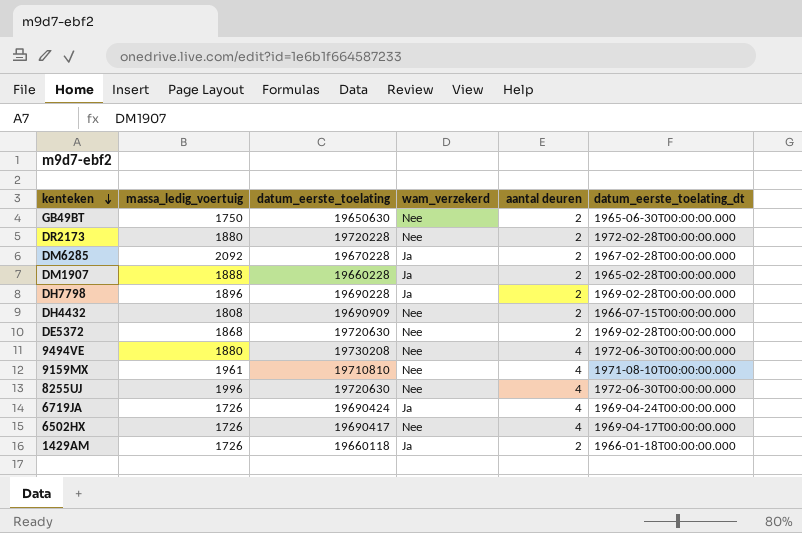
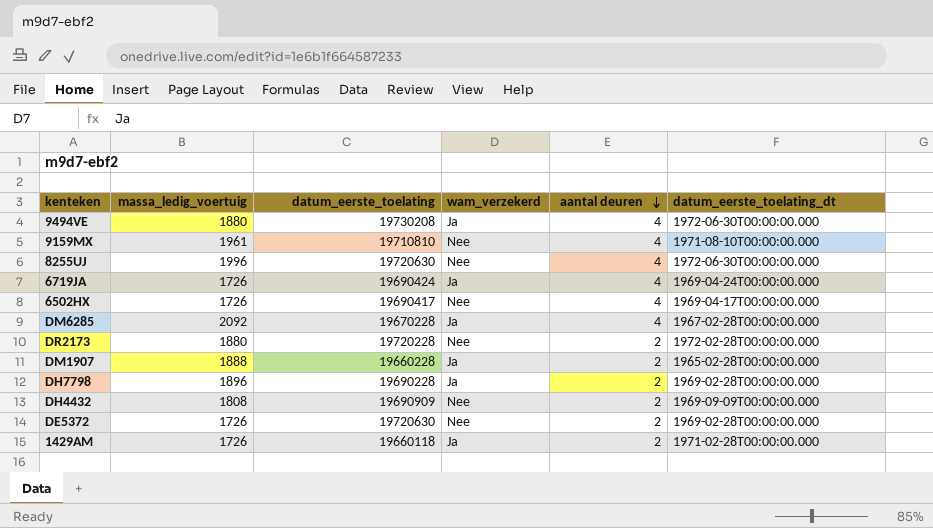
row order: kenteken descending -> aantal deuren descending
row GB49BT: 1750 | 19650630 | Nee | 2 | 1965-06-30T00:00:00.000 -> none
9494VE | wam_verzekerd: Nee -> Ja
DM6285 | aantal deuren: 2 -> 4
DH4432 | datum_eerste_toelating_dt: 1966-07-15T00:00:00.000 -> 1969-09-09T00:00:00.000
DE5372 | massa_ledig_voertuig: 1868 -> 1726
1429AM | datum_eerste_toelating_dt: 1966-01-18T00:00:00.000 -> 1971-02-28T00:00:00.000

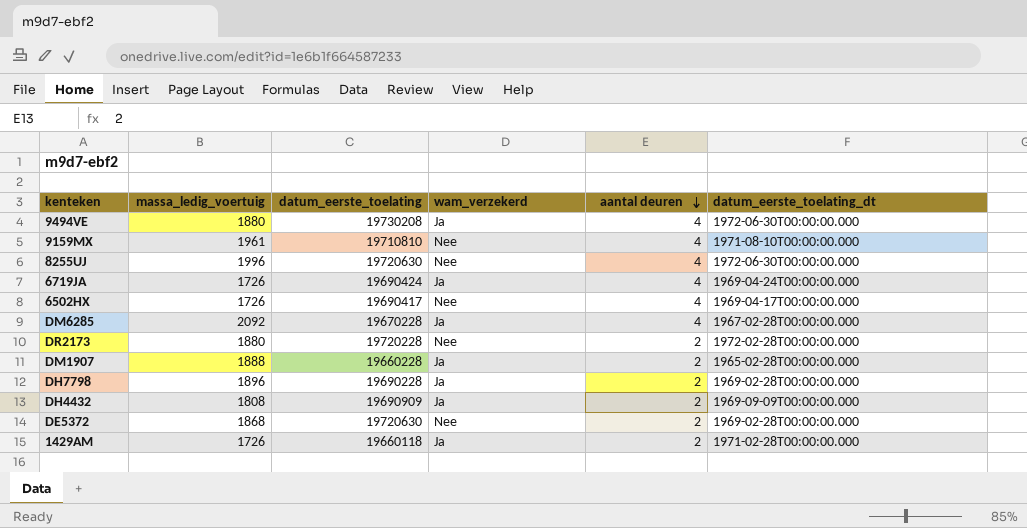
DH4432 | wam_verzekerd: Nee -> Ja
DE5372 | massa_ledig_voertuig: 1726 -> 1868

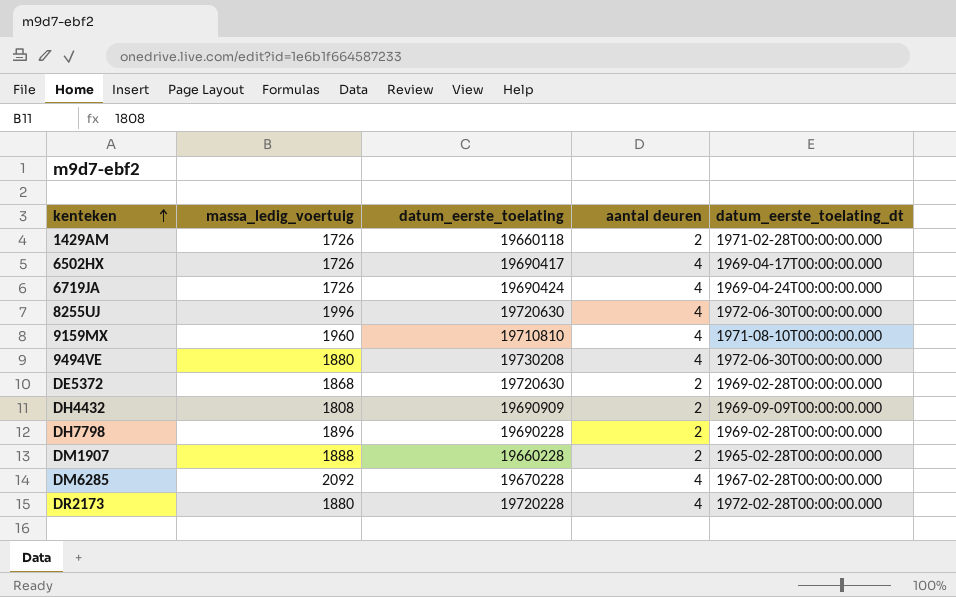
row order: aantal deuren descending -> kenteken ascending
column wam_verzekerd | position: 4 -> none
9159MX | massa_ledig_voertuig: 1961 -> 1960
DR2173 | aantal deuren: 2 -> 4

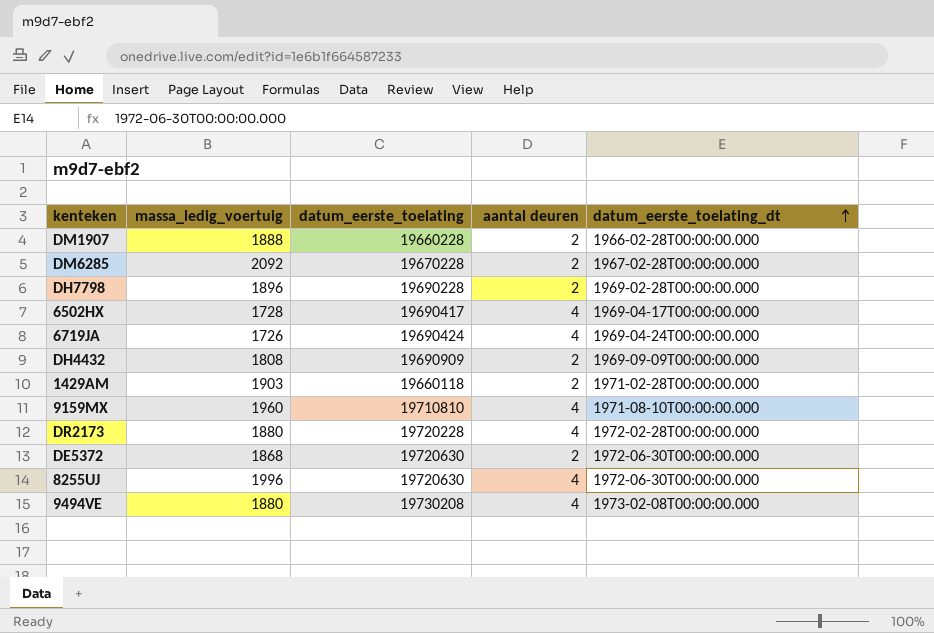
row order: kenteken ascending -> datum_eerste_toelating_dt ascending
DM1907 | datum_eerste_toelating_dt: 1965-02-28T00:00:00.000 -> 1966-02-28T00:00:00.000
DM6285 | aantal deuren: 4 -> 2
6502HX | massa_ledig_voertuig: 1726 -> 1728
1429AM | massa_ledig_voertuig: 1726 -> 1903
DE5372 | datum_eerste_toelating_dt: 1969-02-28T00:00:00.000 -> 1972-06-30T00:00:00.000
9494VE | datum_eerste_toelating_dt: 1972-06-30T00:00:00.000 -> 1973-02-08T00:00:00.000

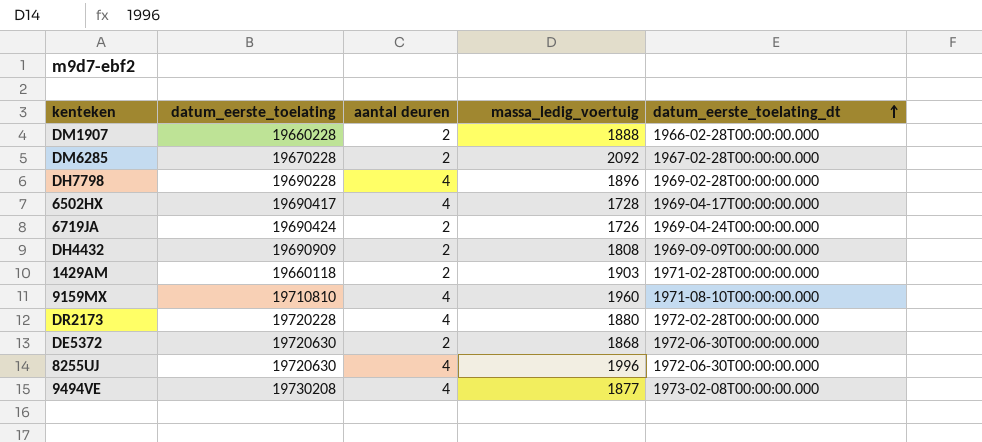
column massa_ledig_voertuig | position: 2 -> 4
DH7798 | aantal deuren: 2 -> 4
6719JA | aantal deuren: 4 -> 2
9494VE | massa_ledig_voertuig: 1880 -> 1877

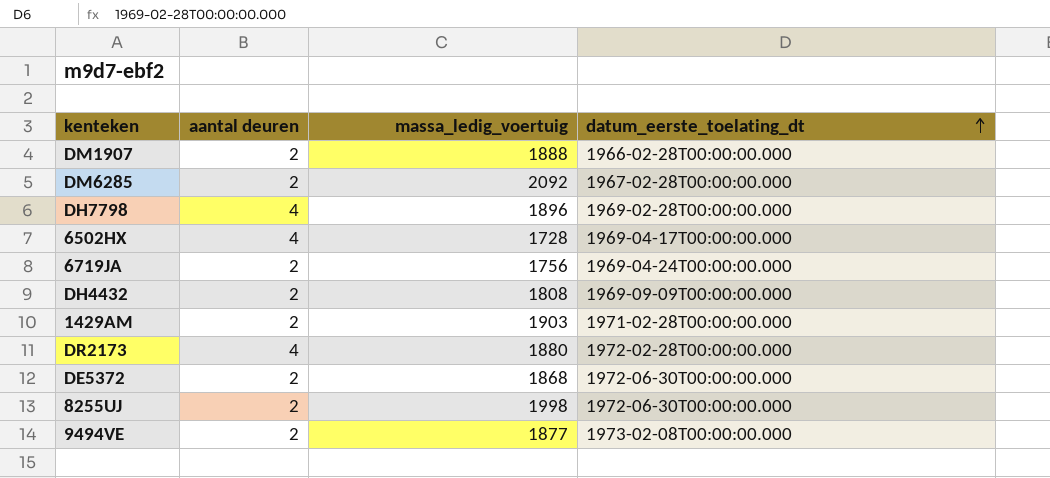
column datum_eerste_toelating | position: 2 -> none
row 9159MX: 19710810 | 4 | 1960 | 1971-08-10T00:00:00.000 -> none
6719JA | massa_ledig_voertuig: 1726 -> 1756
8255UJ | aantal deuren: 4 -> 2
8255UJ | massa_ledig_voertuig: 1996 -> 1998
9494VE | aantal deuren: 4 -> 2

